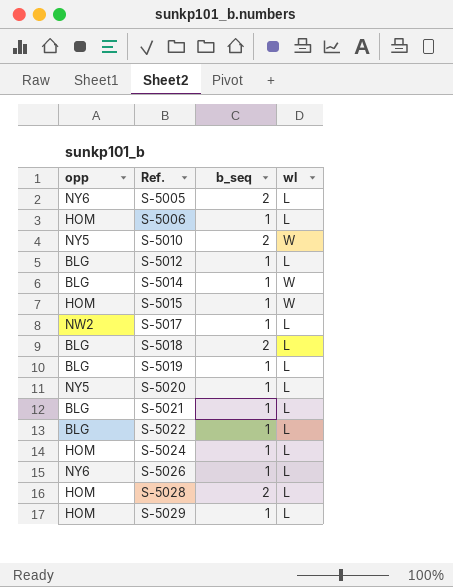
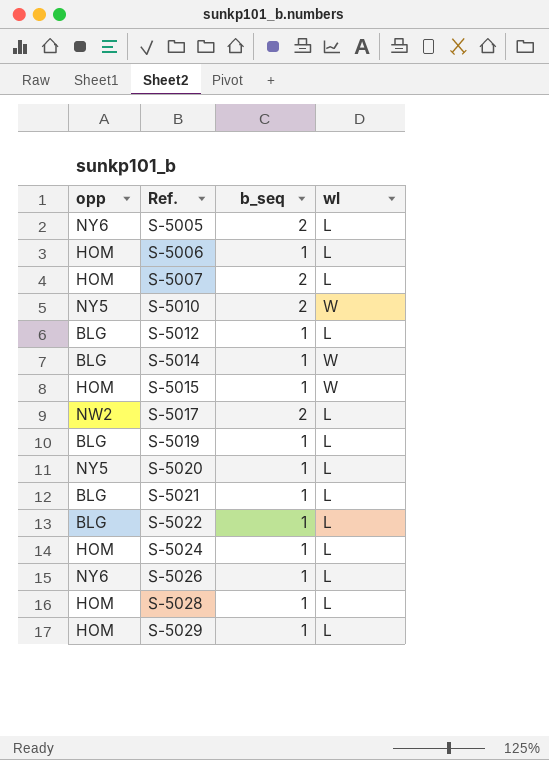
row S-5018: BLG | 2 | L -> none
row S-5007: none -> HOM | 2 | L
S-5017 | b_seq: 1 -> 2
S-5028 | b_seq: 2 -> 1

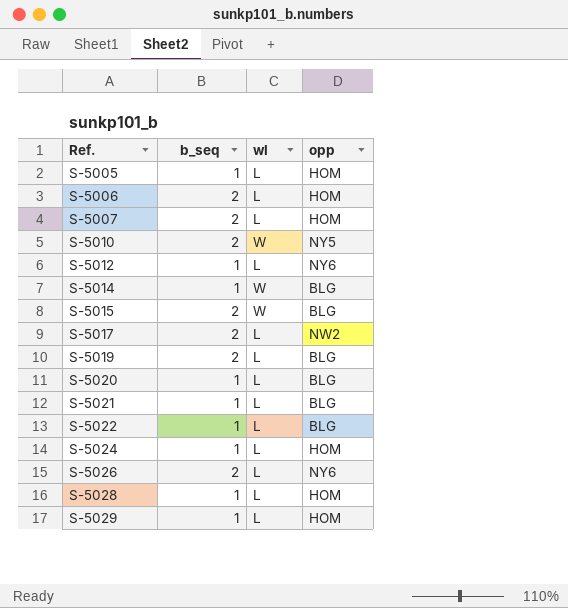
column opp | position: 1 -> 4
S-5005 | b_seq: 2 -> 1
S-5005 | opp: NY6 -> HOM
S-5006 | b_seq: 1 -> 2
S-5012 | opp: BLG -> NY6
S-5015 | b_seq: 1 -> 2
S-5015 | opp: HOM -> BLG
S-5019 | b_seq: 1 -> 2
S-5020 | opp: NY5 -> BLG
S-5026 | b_seq: 1 -> 2

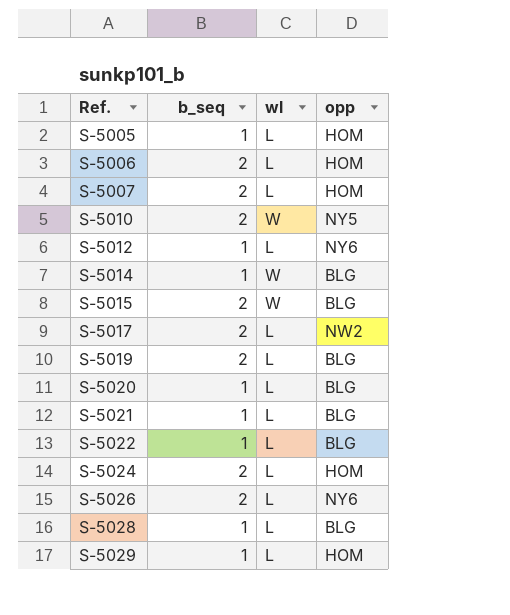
S-5024 | b_seq: 1 -> 2
S-5028 | opp: HOM -> BLG

